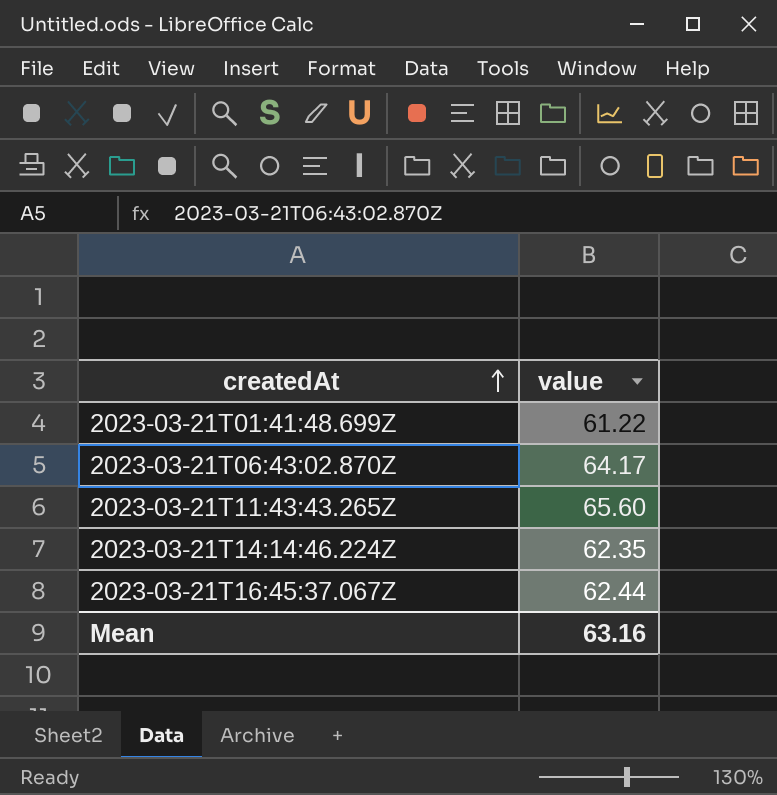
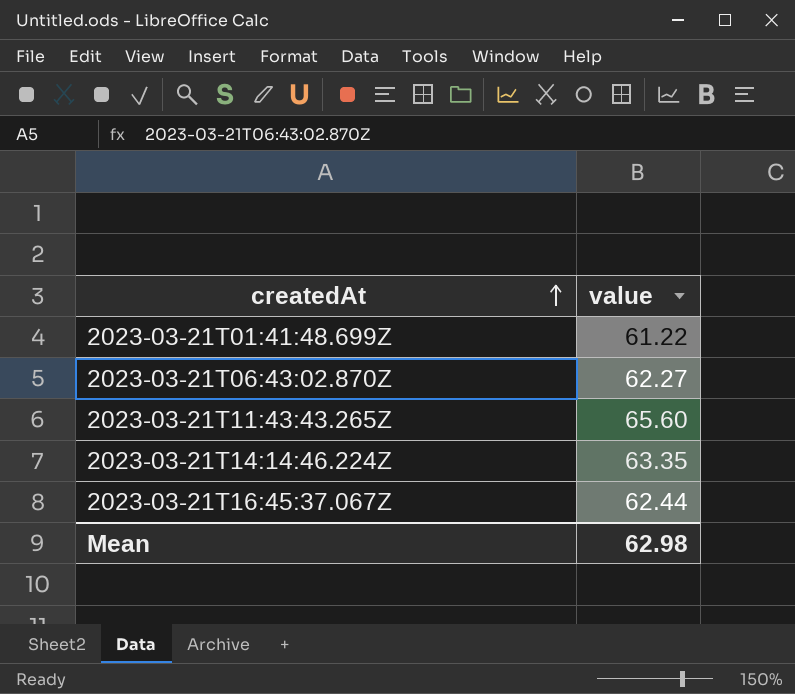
2023-03-21T06:43:02.870Z | value: 64.17 -> 62.27
2023-03-21T14:14:46.224Z | value: 62.35 -> 63.35
Mean | value: 63.16 -> 62.98

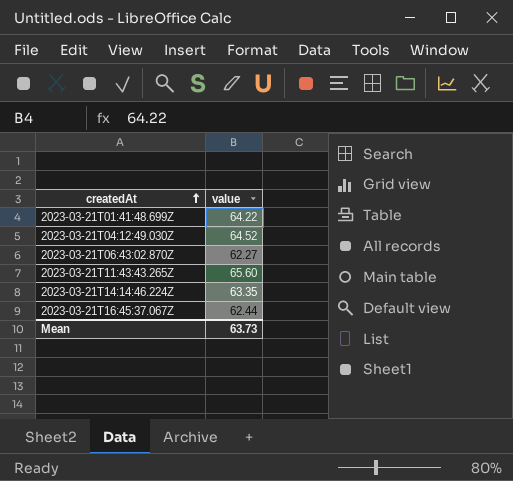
2023-03-21T01:41:48.699Z | value: 61.22 -> 64.22
row 2023-03-21T04:12:49.030Z: none -> 64.52
Mean | value: 62.98 -> 63.73

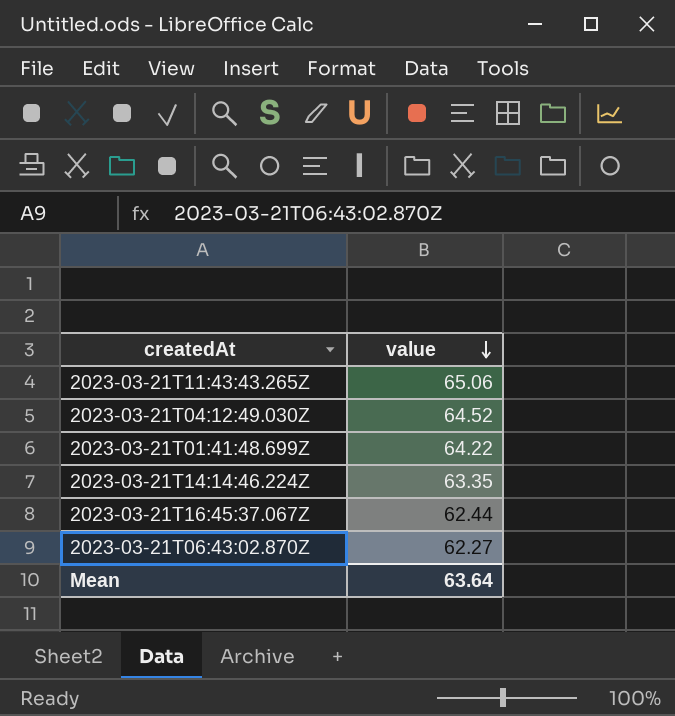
row order: createdAt ascending -> value descending
2023-03-21T11:43:43.265Z | value: 65.60 -> 65.06
Mean | value: 63.73 -> 63.64

